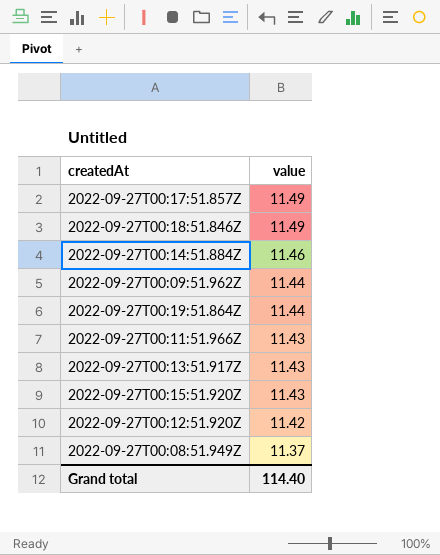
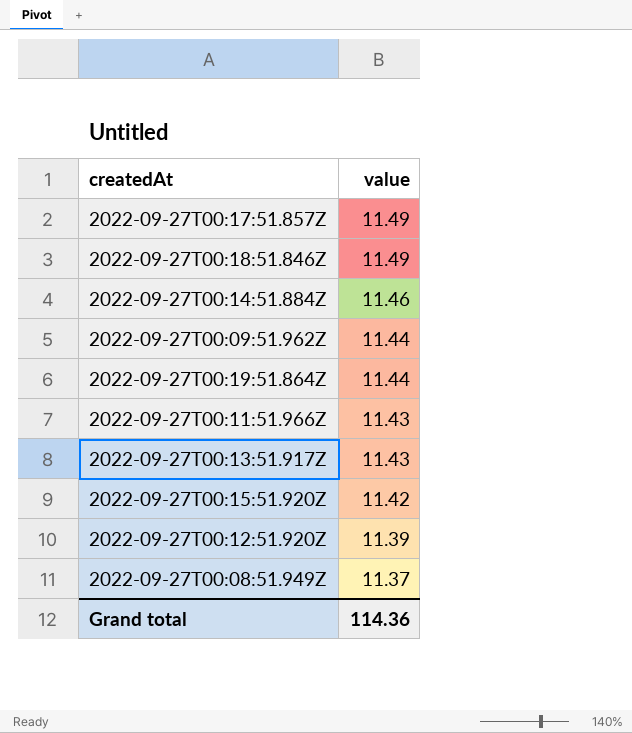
2022-09-27T00:15:51.920Z | value: 11.43 -> 11.42
2022-09-27T00:12:51.920Z | value: 11.42 -> 11.39
Grand total | value: 114.40 -> 114.36

